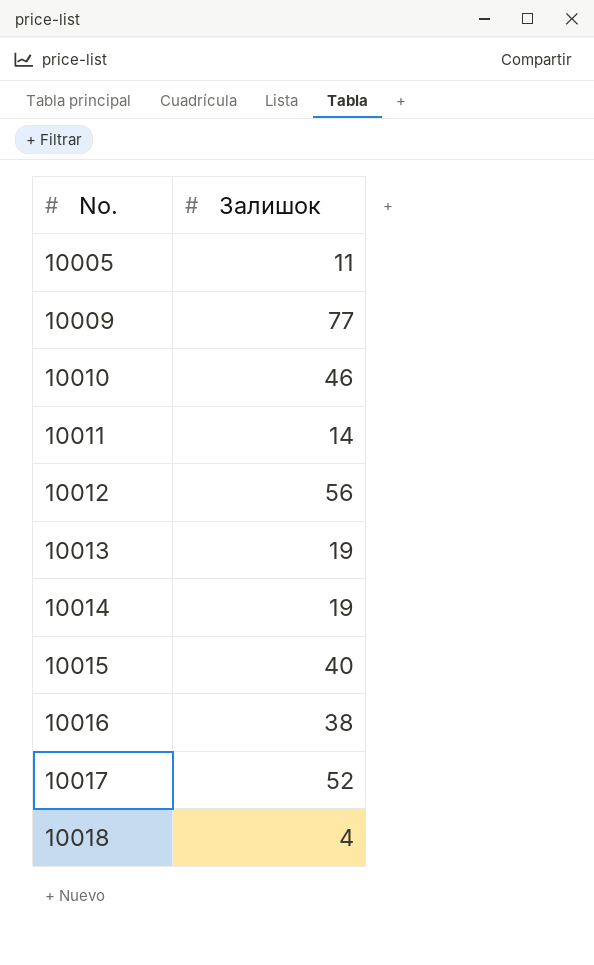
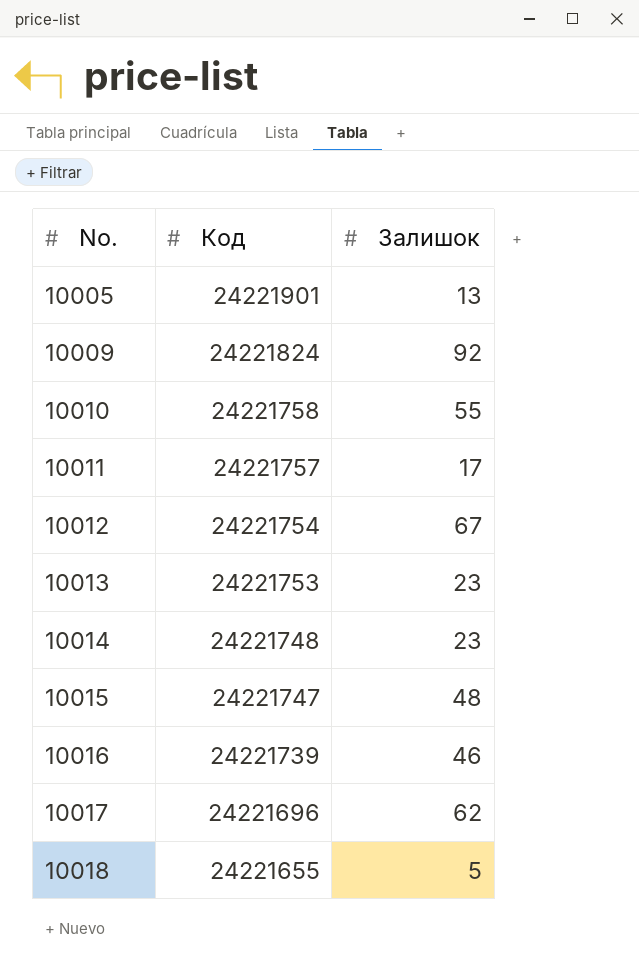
column Код | position: none -> 2
10005 | Залишок: 11 -> 13
10009 | Залишок: 77 -> 92
10010 | Залишок: 46 -> 55
10011 | Залишок: 14 -> 17
10012 | Залишок: 56 -> 67
10013 | Залишок: 19 -> 23
10014 | Залишок: 19 -> 23
10015 | Залишок: 40 -> 48
10016 | Залишок: 38 -> 46
10017 | Залишок: 52 -> 62
10018 | Залишок: 4 -> 5

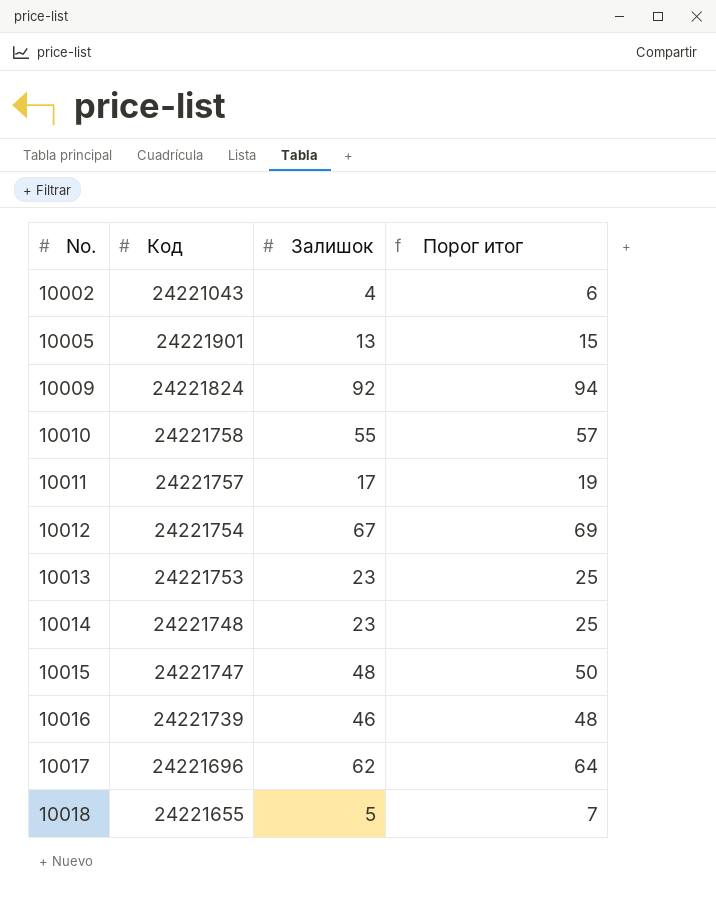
column Порог итог | formula: none -> [Залишок] + 2
row 10002: none -> 24221043 | 4 | 6

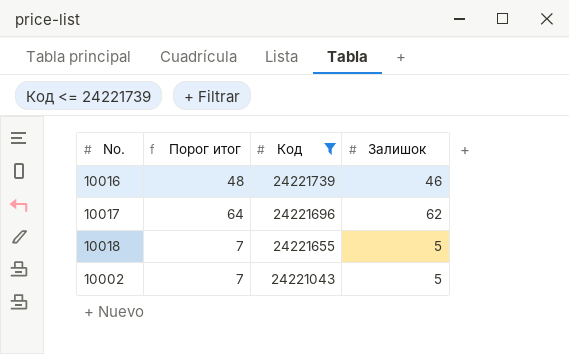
filter: none -> Код <= 24221739
row order: No. ascending -> Код descending
column Порог итог | position: 4 -> 2
10002 | Порог итог: 6 -> 7
10002 | Залишок: 4 -> 5

